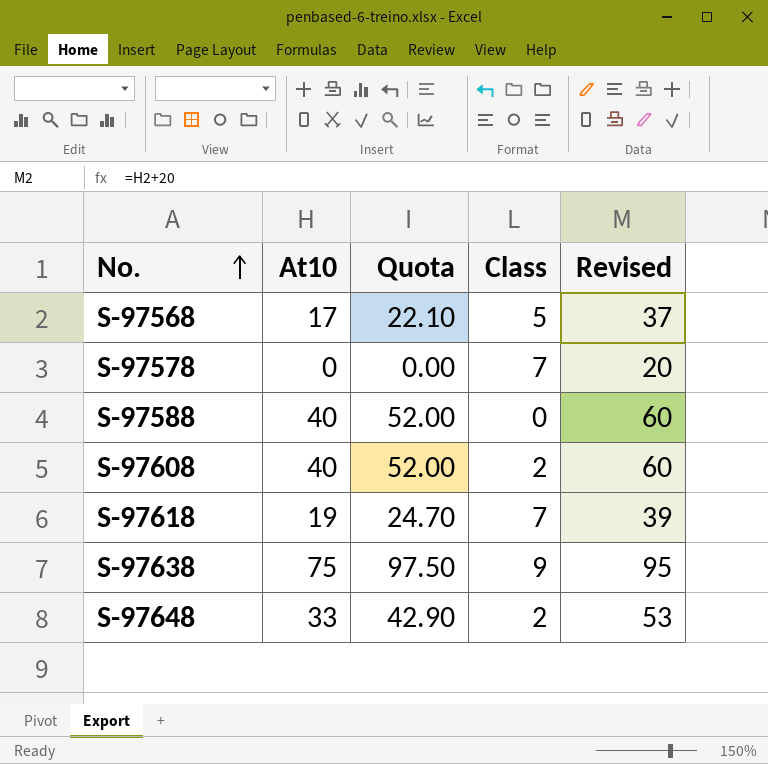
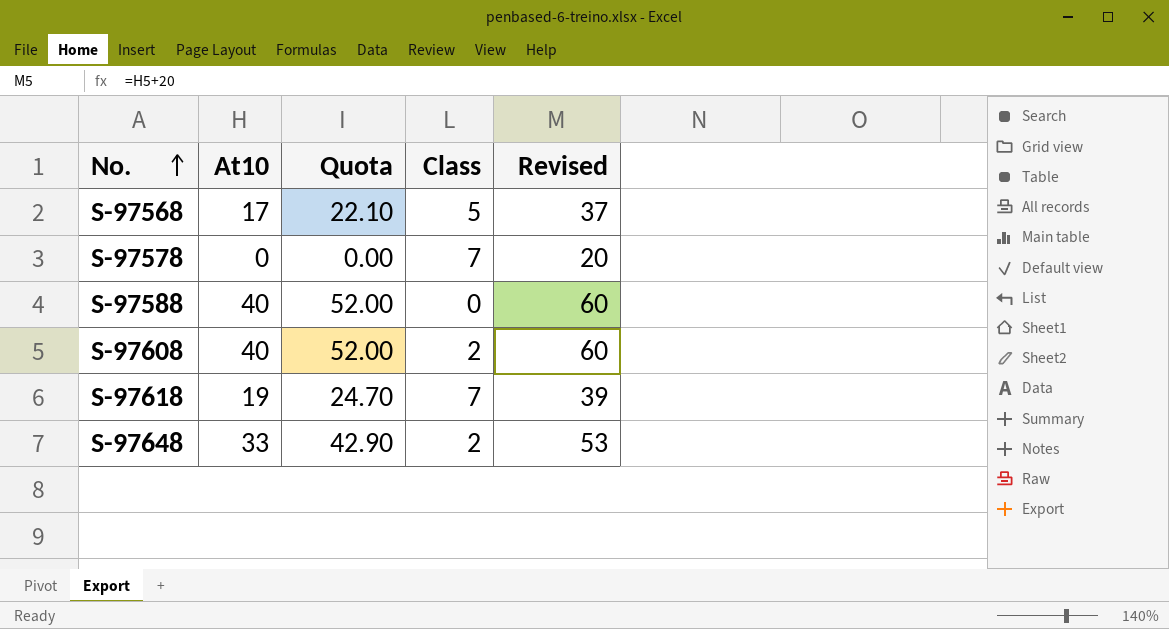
row S-97638: 75 | 97.50 | 9 | 95 -> none

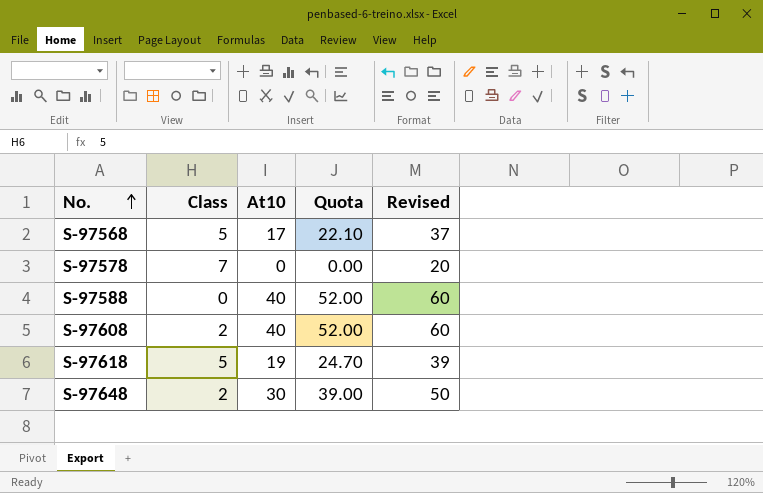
column Class | position: 4 -> 2
S-97618 | Class: 7 -> 5
S-97648 | At10: 33 -> 30
S-97648 | Quota: 42.90 -> 39.00
S-97648 | Revised: 53 -> 50

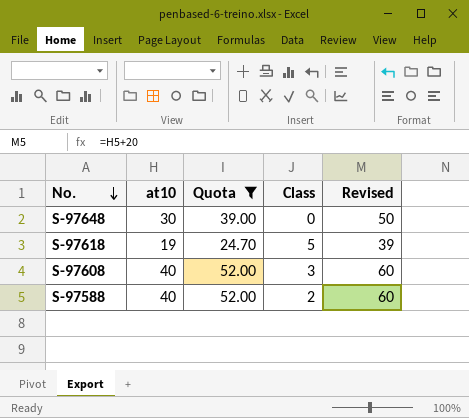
filter: none -> Quota >= 24.70
row order: No. ascending -> No. descending
column name: At10 -> at10
column Class | position: 2 -> 4
S-97648 | Class: 2 -> 0
S-97608 | Class: 2 -> 3
S-97588 | Class: 0 -> 2

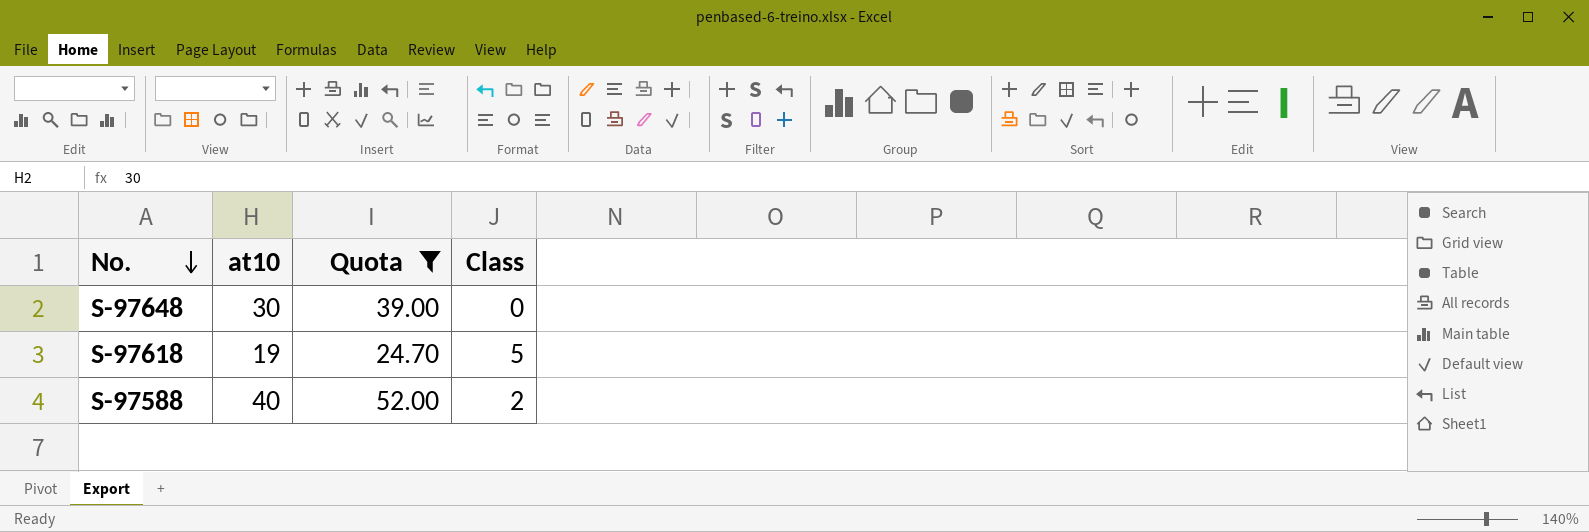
column Revised | formula: [at10] + 20 -> none
row S-97608: 40 | 52.00 | 3 | 60 -> none

